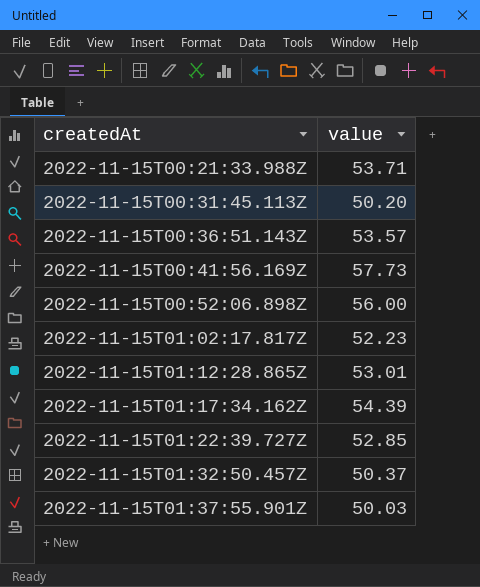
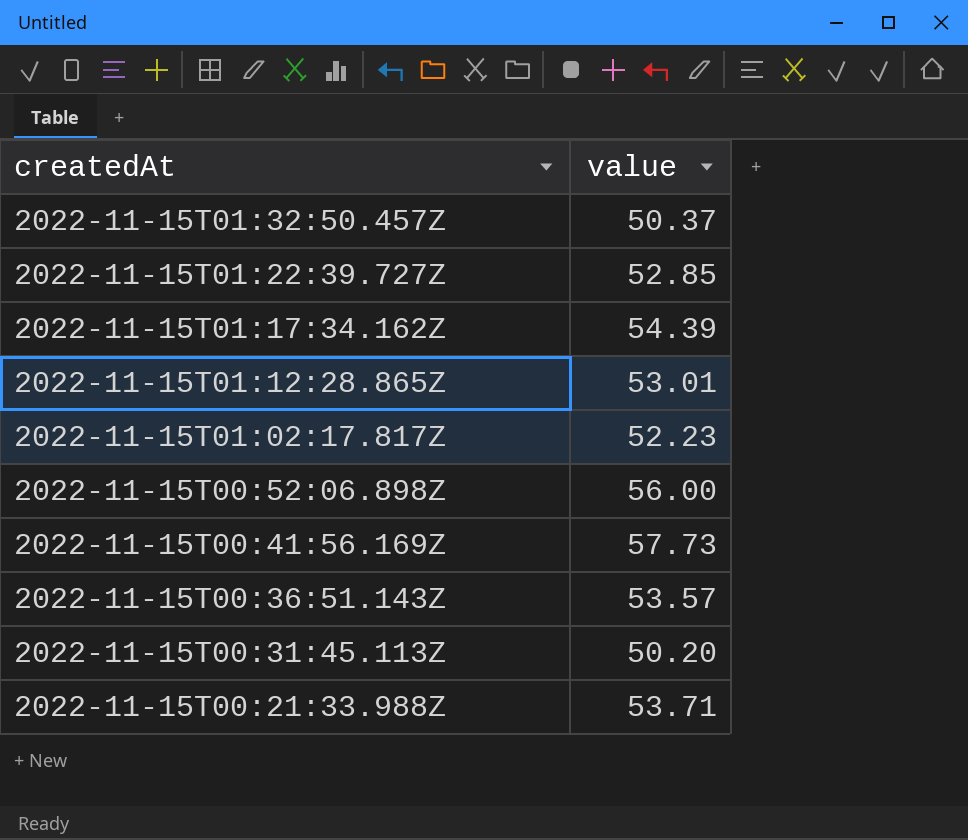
row order: createdAt ascending -> createdAt descending
row 2022-11-15T01:37:55.901Z: 50.03 -> none

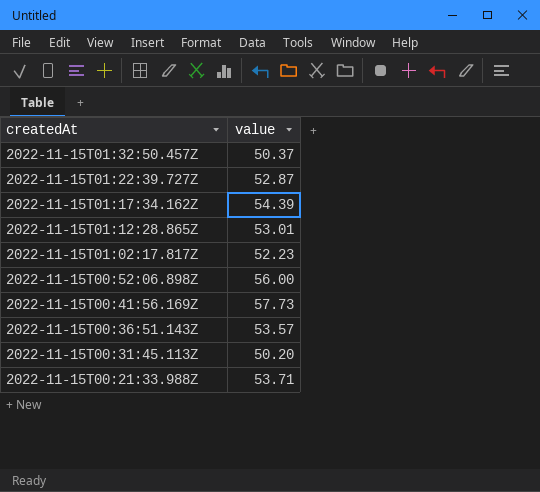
2022-11-15T01:22:39.727Z | value: 52.85 -> 52.87

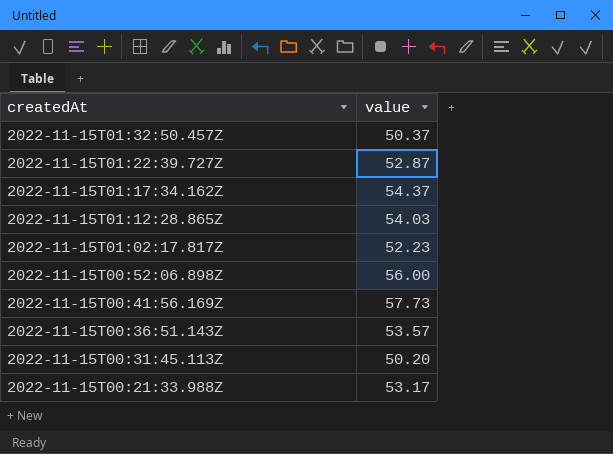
2022-11-15T01:17:34.162Z | value: 54.39 -> 54.37
2022-11-15T01:12:28.865Z | value: 53.01 -> 54.03
2022-11-15T00:21:33.988Z | value: 53.71 -> 53.17

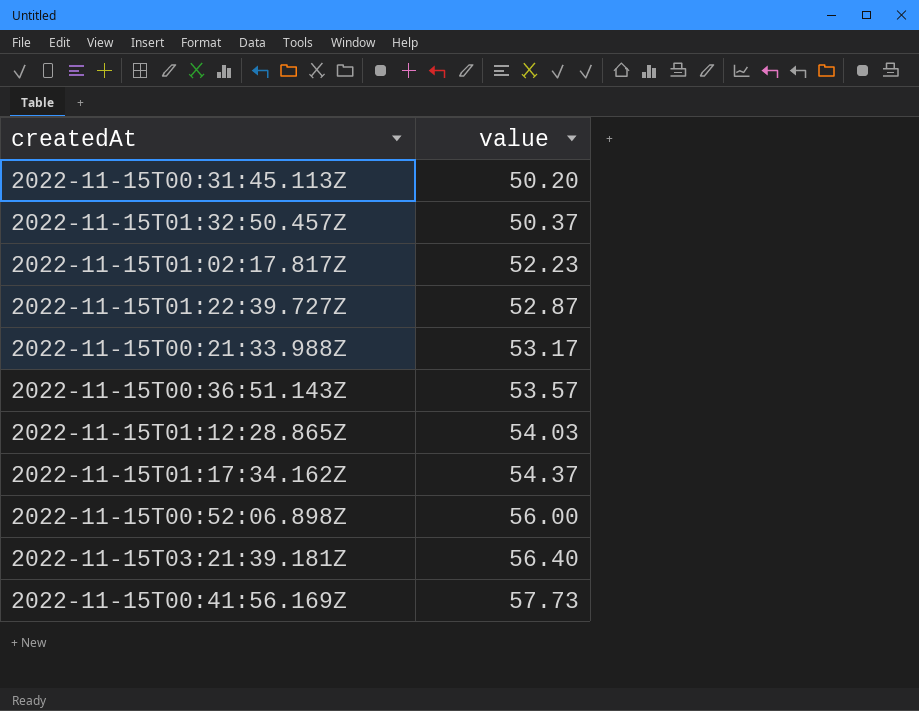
row order: createdAt descending -> value ascending
row 2022-11-15T03:21:39.181Z: none -> 56.40

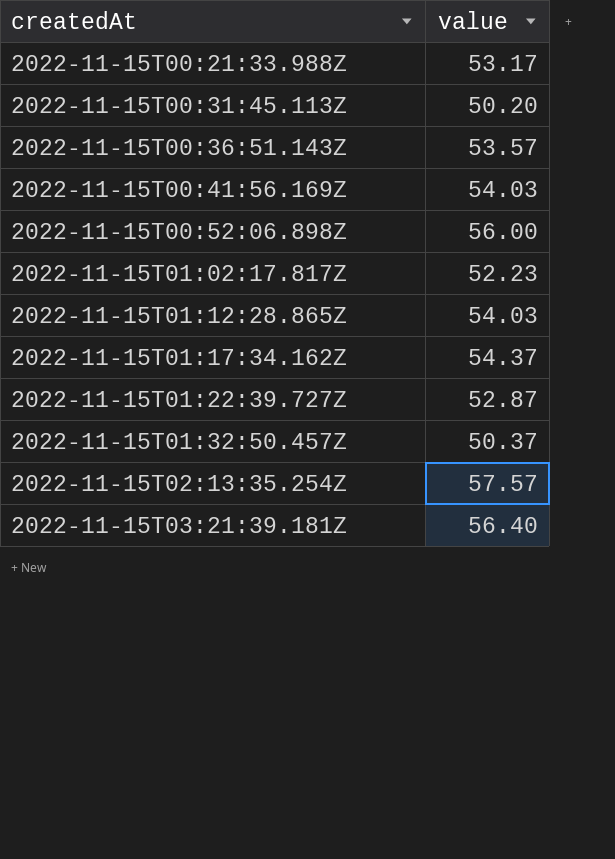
row order: value ascending -> createdAt ascending
2022-11-15T00:41:56.169Z | value: 57.73 -> 54.03
row 2022-11-15T02:13:35.254Z: none -> 57.57

